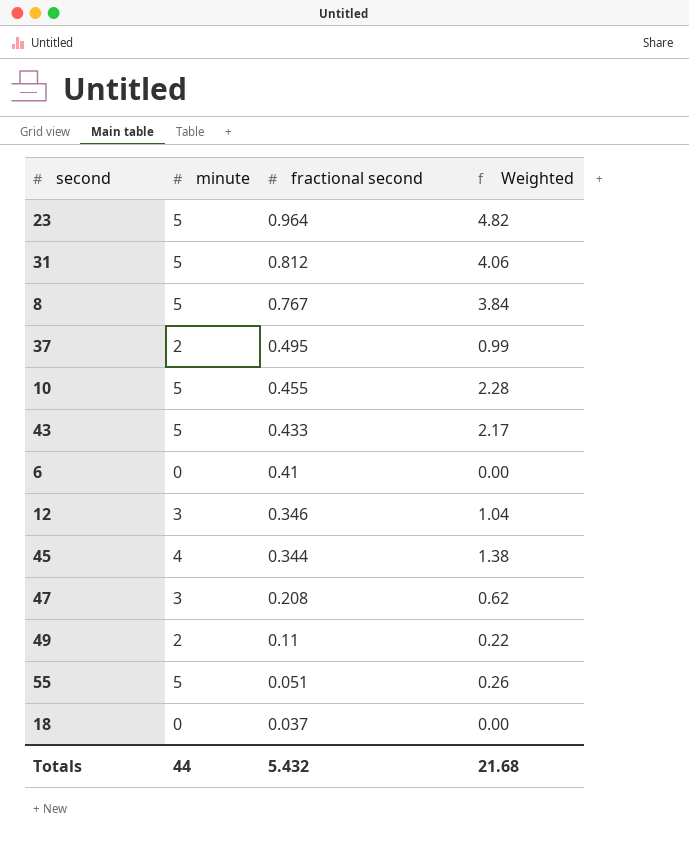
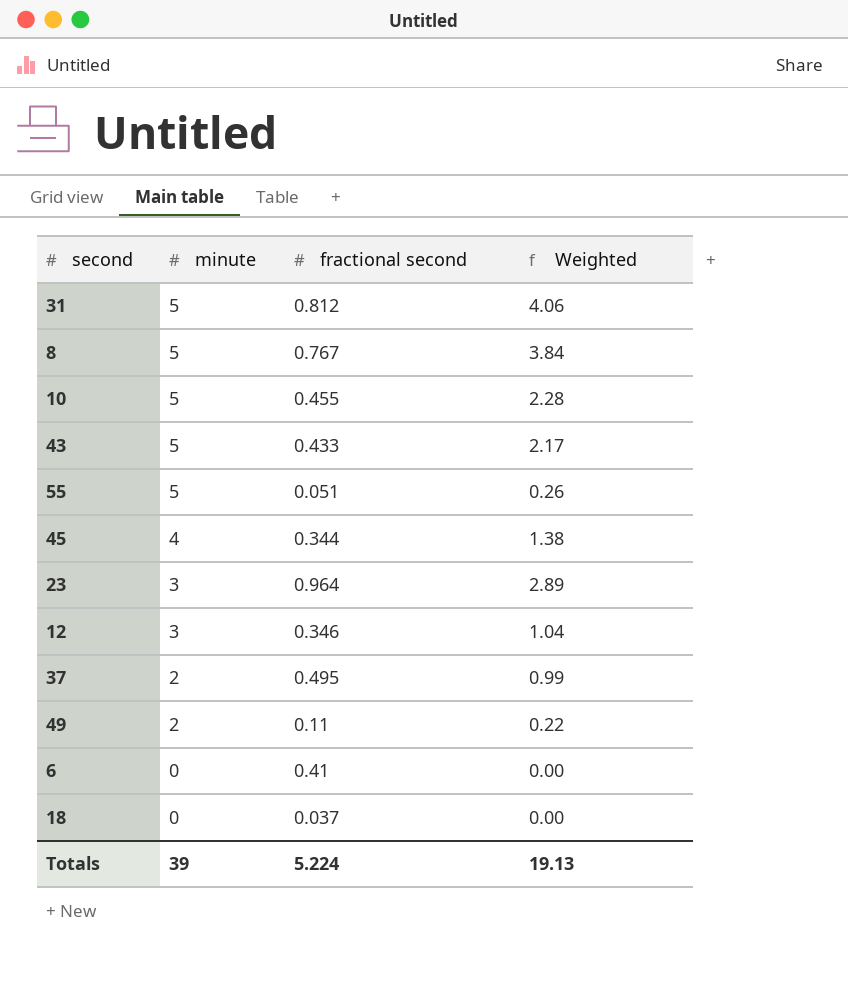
row order: fractional second descending -> minute descending
row 47: 3 | 0.208 | 0.62 -> none
23 | minute: 5 -> 3
23 | Weighted: 4.82 -> 2.89
Totals | minute: 44 -> 39
Totals | fractional second: 5.432 -> 5.224
Totals | Weighted: 21.68 -> 19.13

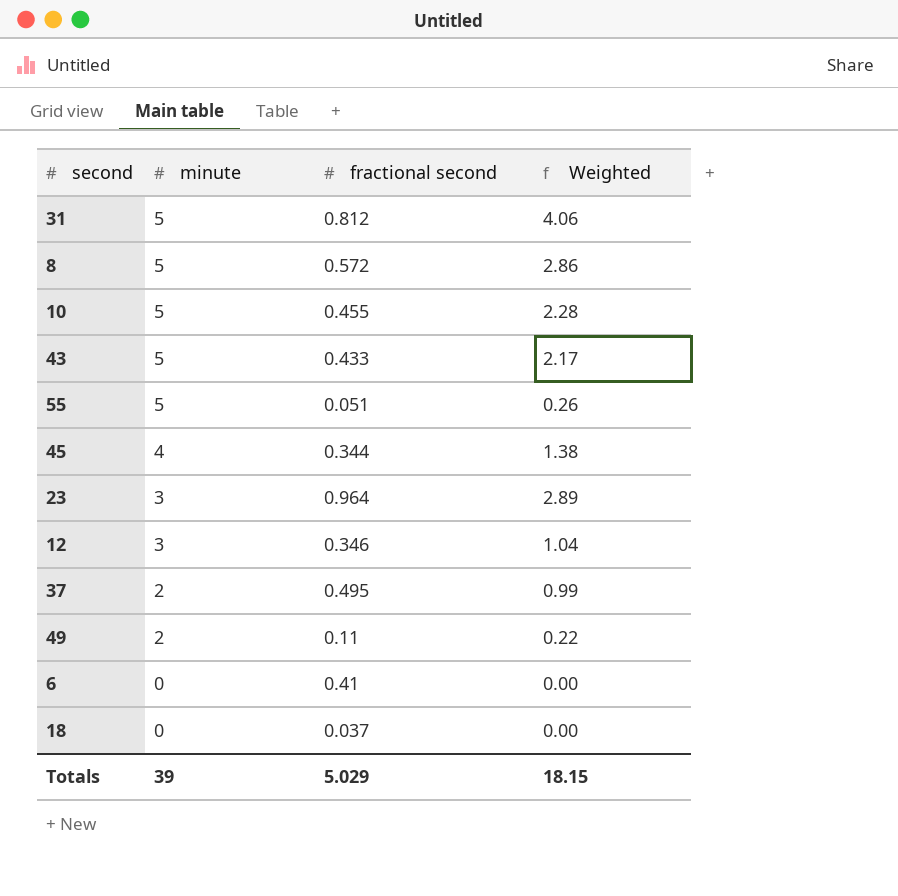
8 | fractional second: 0.767 -> 0.572
8 | Weighted: 3.84 -> 2.86
Totals | fractional second: 5.224 -> 5.029
Totals | Weighted: 19.13 -> 18.15

